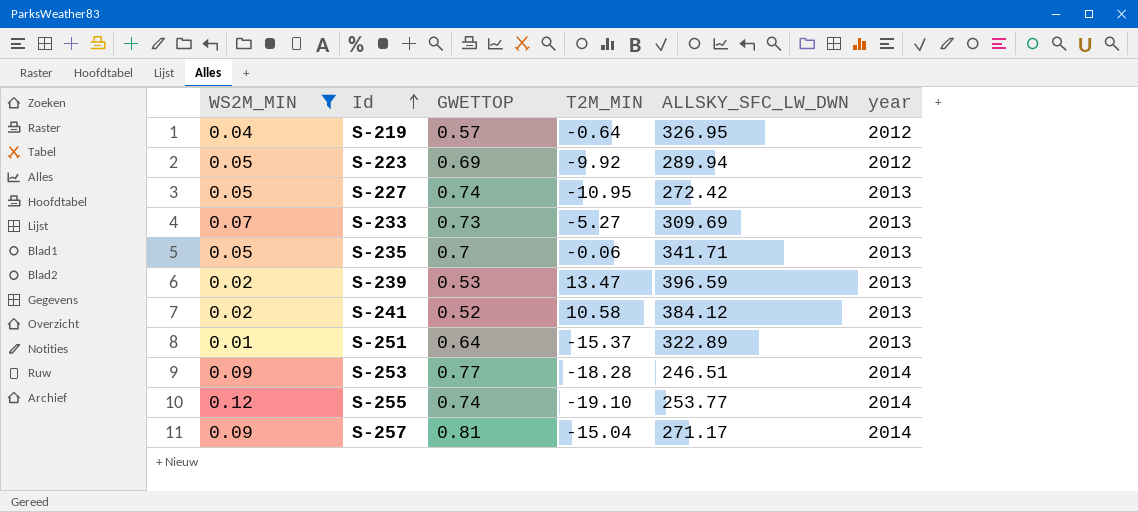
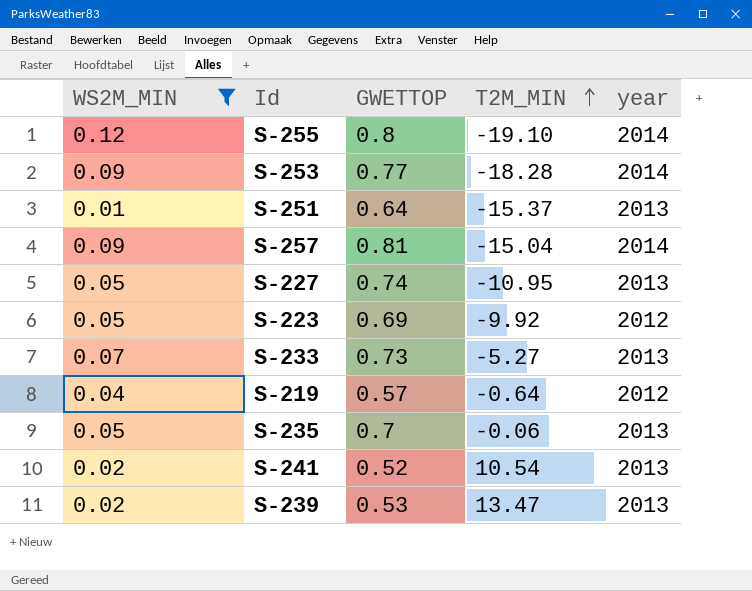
row order: Id ascending -> T2M_MIN ascending
column ALLSKY_SFC_LW_DWN | position: 5 -> none
S-255 | GWETTOP: 0.74 -> 0.8
S-241 | T2M_MIN: 10.58 -> 10.54

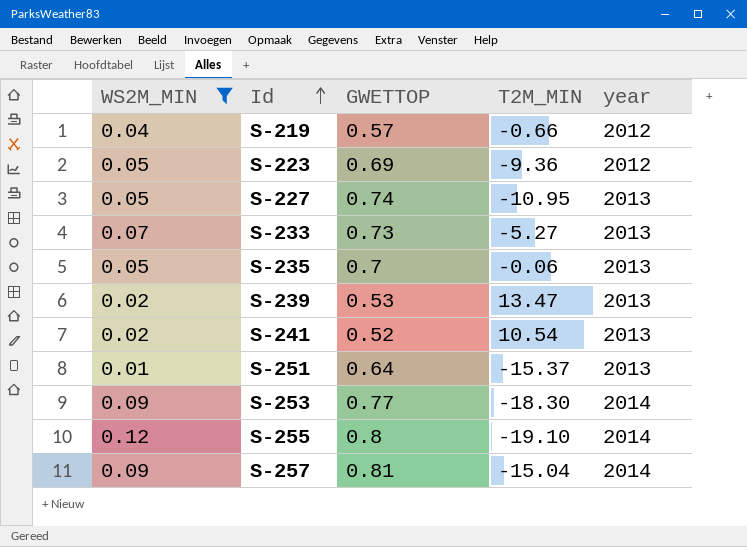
row order: T2M_MIN ascending -> Id ascending
S-219 | T2M_MIN: -0.64 -> -0.66
S-223 | T2M_MIN: -9.92 -> -9.36
S-253 | T2M_MIN: -18.28 -> -18.30

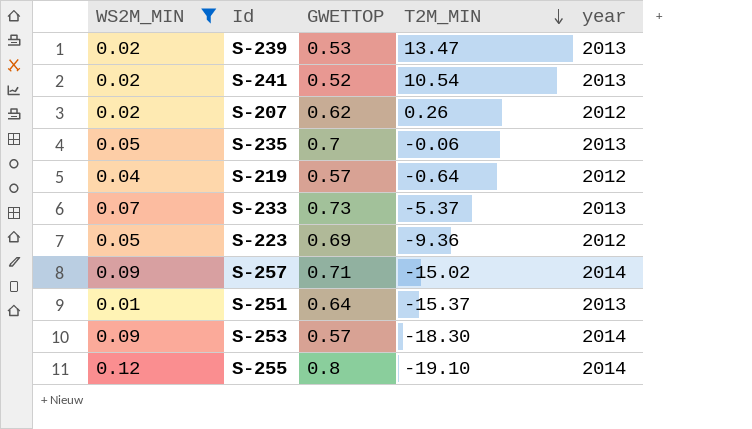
row order: Id ascending -> T2M_MIN descending
row S-227: 0.05 | 0.74 | -10.95 | 2013 -> none
row S-207: none -> 0.02 | 0.62 | 0.26 | 2012
S-219 | T2M_MIN: -0.66 -> -0.64
S-233 | T2M_MIN: -5.27 -> -5.37
S-257 | GWETTOP: 0.81 -> 0.71
S-257 | T2M_MIN: -15.04 -> -15.02
S-253 | GWETTOP: 0.77 -> 0.57

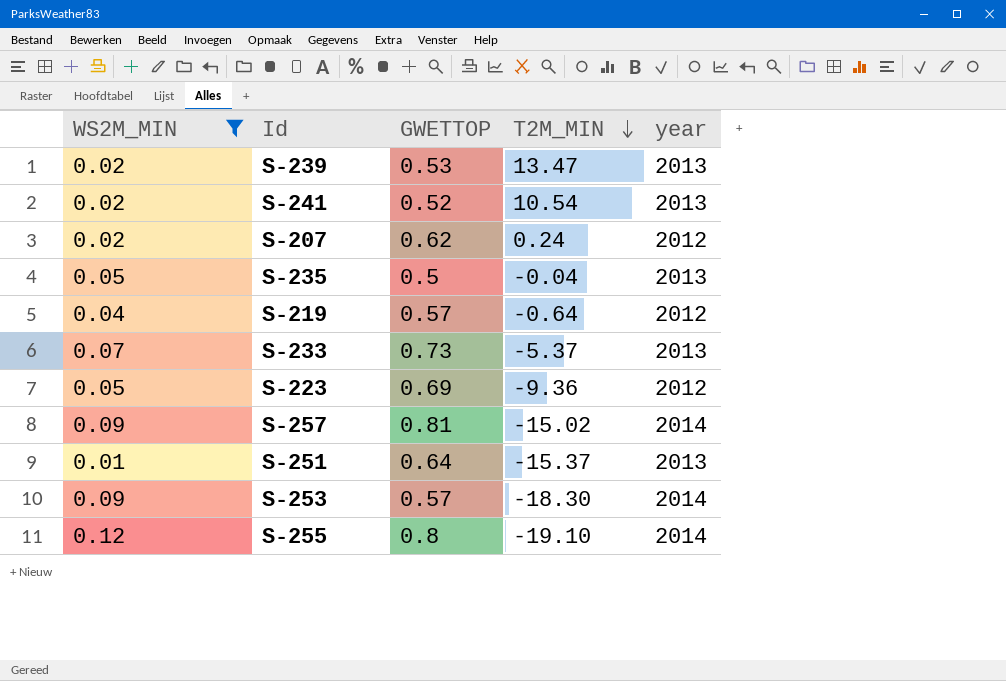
S-207 | T2M_MIN: 0.26 -> 0.24
S-235 | GWETTOP: 0.7 -> 0.5
S-235 | T2M_MIN: -0.06 -> -0.04
S-257 | GWETTOP: 0.71 -> 0.81

